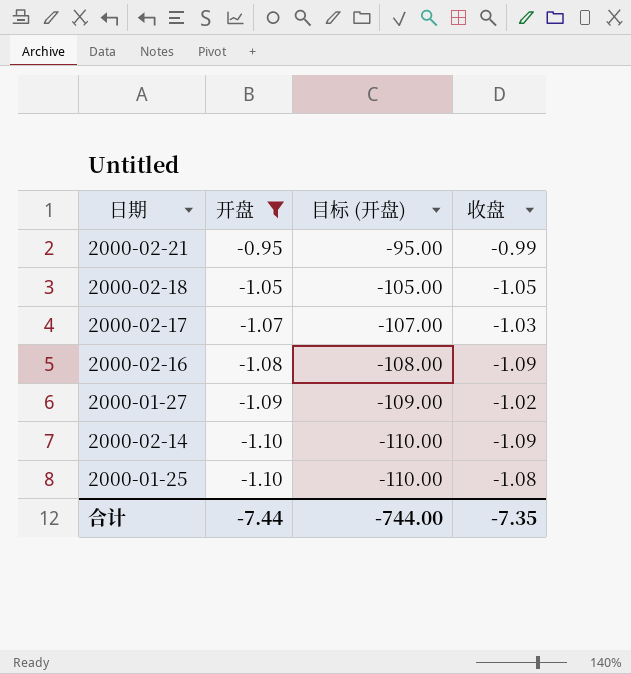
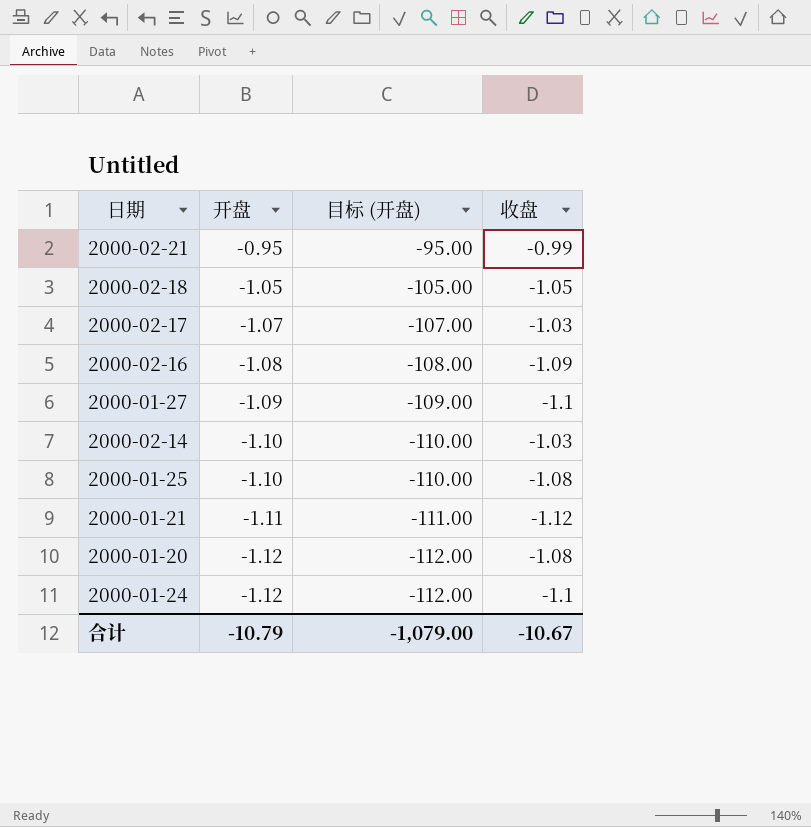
filter: 开盘 >= -1.10 -> none
2000-01-27 | 收盘: -1.02 -> -1.1
2000-02-14 | 收盘: -1.09 -> -1.03
合计 | 开盘: -7.44 -> -10.79
合计 | 目标 (开盘): -744.00 -> -1,079.00
合计 | 收盘: -7.35 -> -10.67

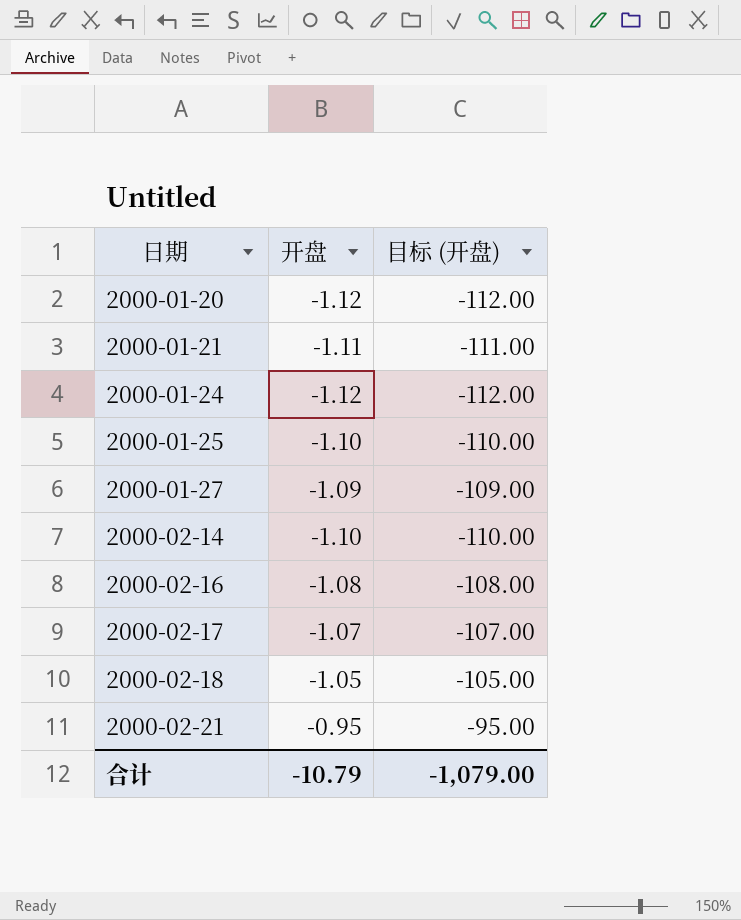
row order: 开盘 descending -> 日期 ascending
column 收盘 | position: 4 -> none

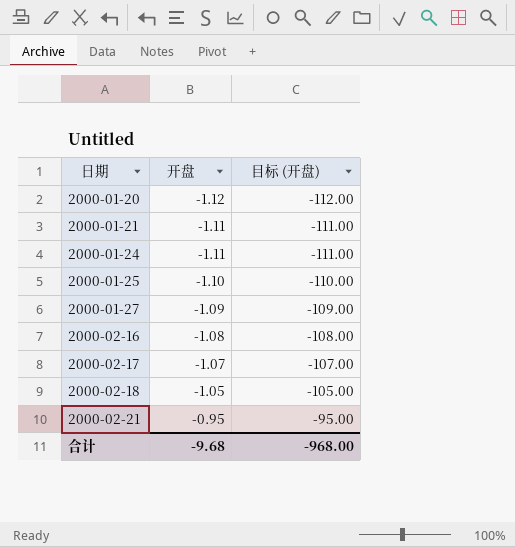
row 2000-02-14: -1.10 | -110.00 -> none
2000-01-24 | 开盘: -1.12 -> -1.11
2000-01-24 | 目标 (开盘): -112.00 -> -111.00
合计 | 开盘: -10.79 -> -9.68
合计 | 目标 (开盘): -1,079.00 -> -968.00

